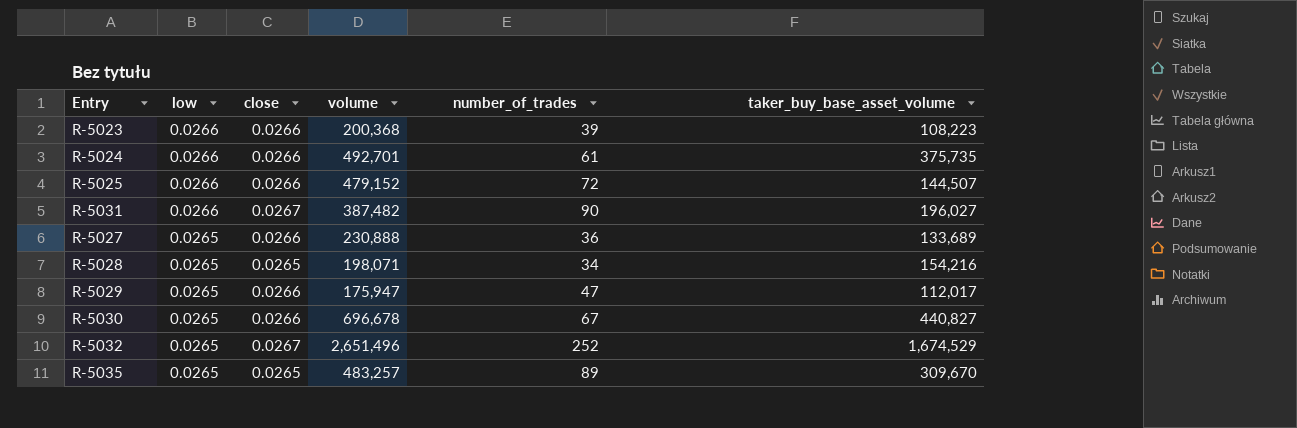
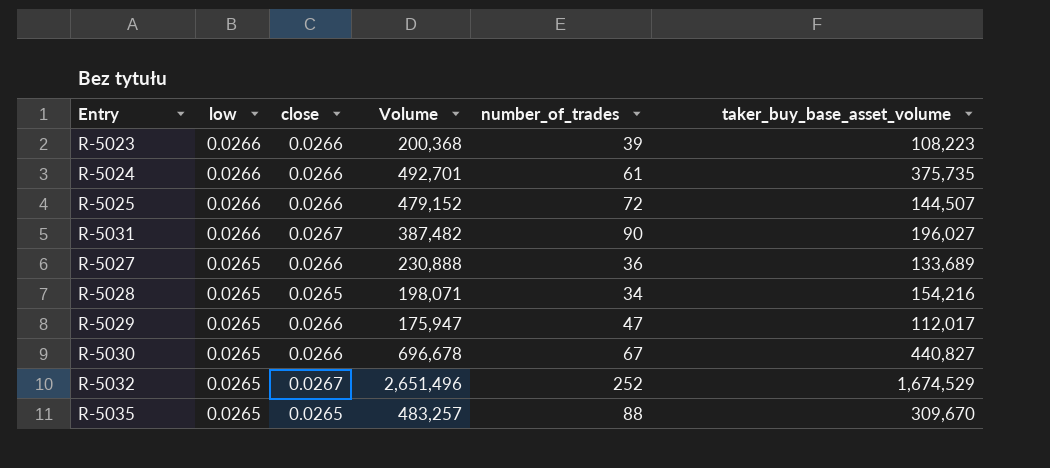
column name: volume -> Volume
R-5035 | number_of_trades: 89 -> 88

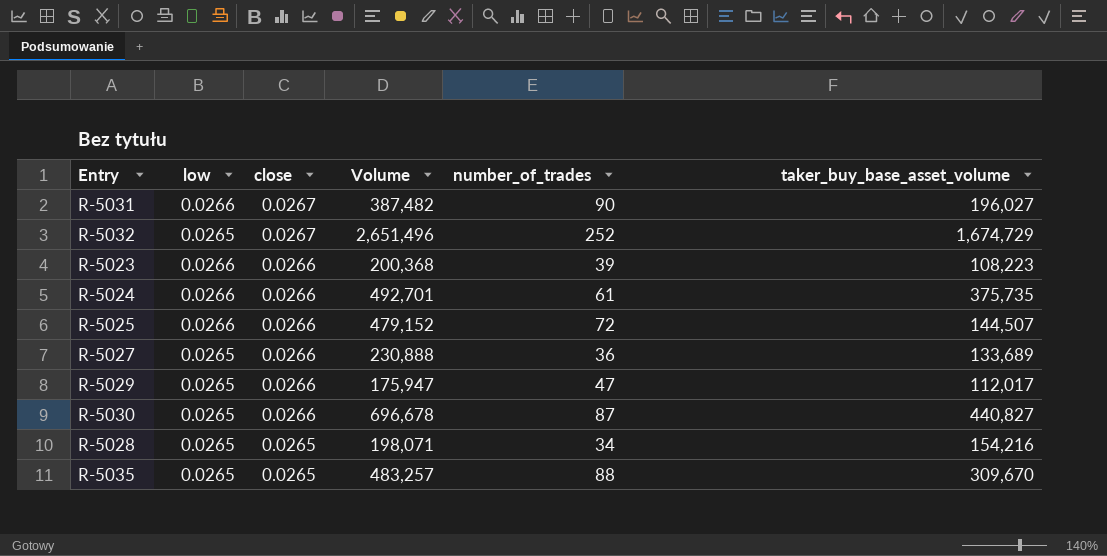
row order: low descending -> close descending
R-5032 | taker_buy_base_asset_volume: 1,674,529 -> 1,674,729
R-5030 | number_of_trades: 67 -> 87

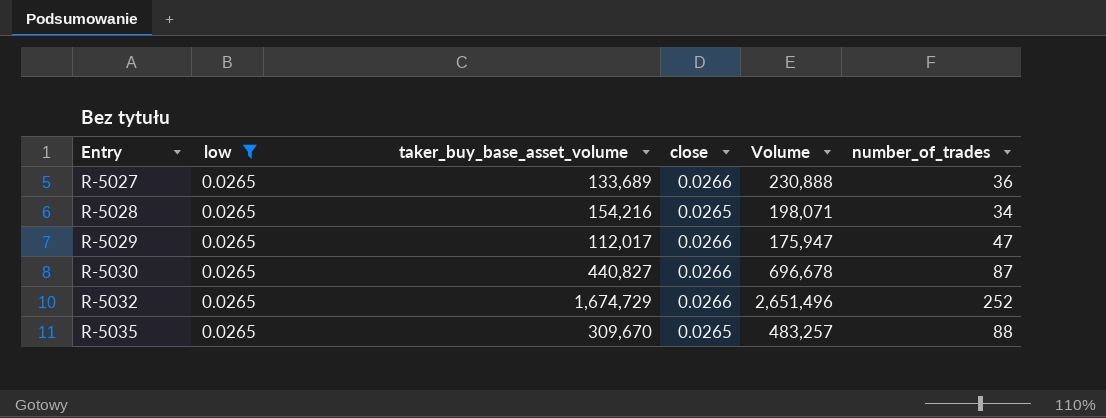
filter: none -> low = 0.0265
row order: close descending -> Entry ascending
column taker_buy_base_asset_volume | position: 6 -> 3
R-5032 | close: 0.0267 -> 0.0266

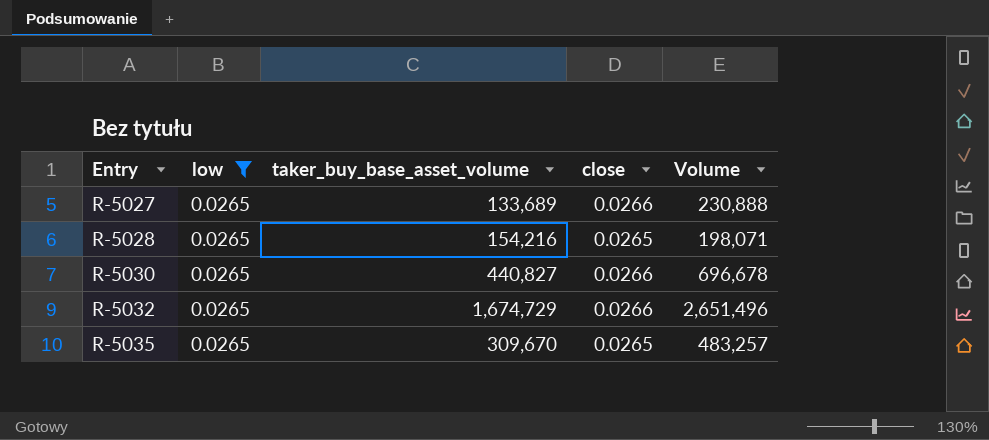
column number_of_trades | position: 6 -> none
row R-5029: 0.0265 | 112,017 | 0.0266 | 175,947 | 47 -> none

